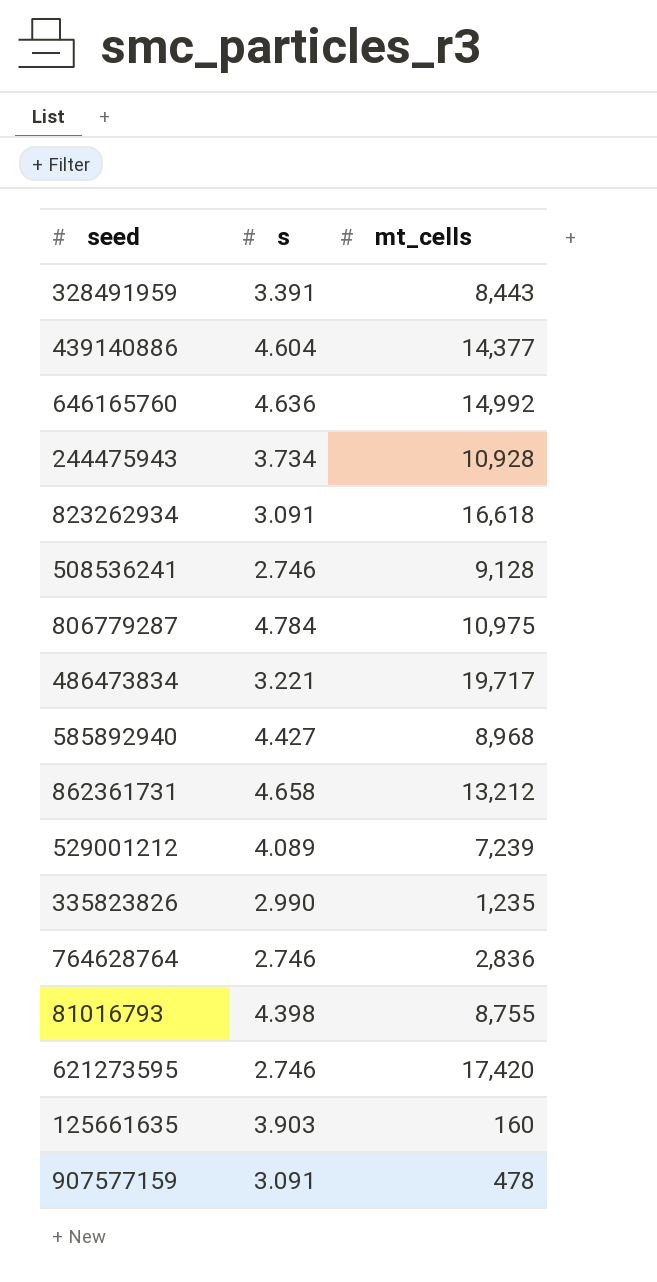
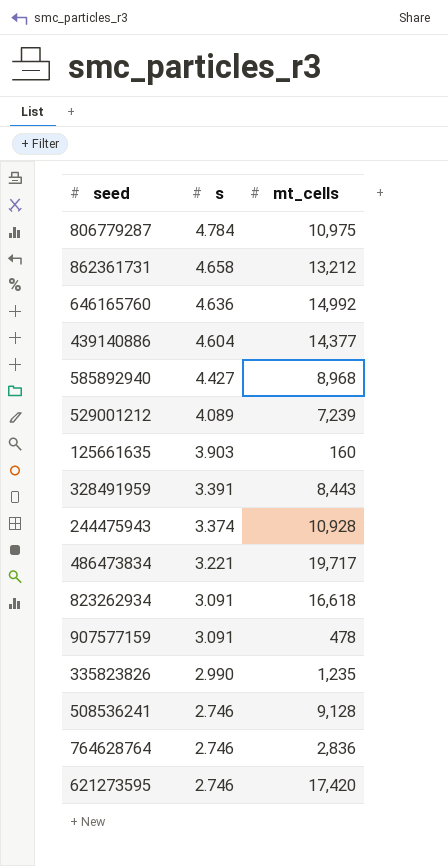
row order: none -> s descending
row 81016793: 4.398 | 8,755 -> none
244475943 | s: 3.734 -> 3.374

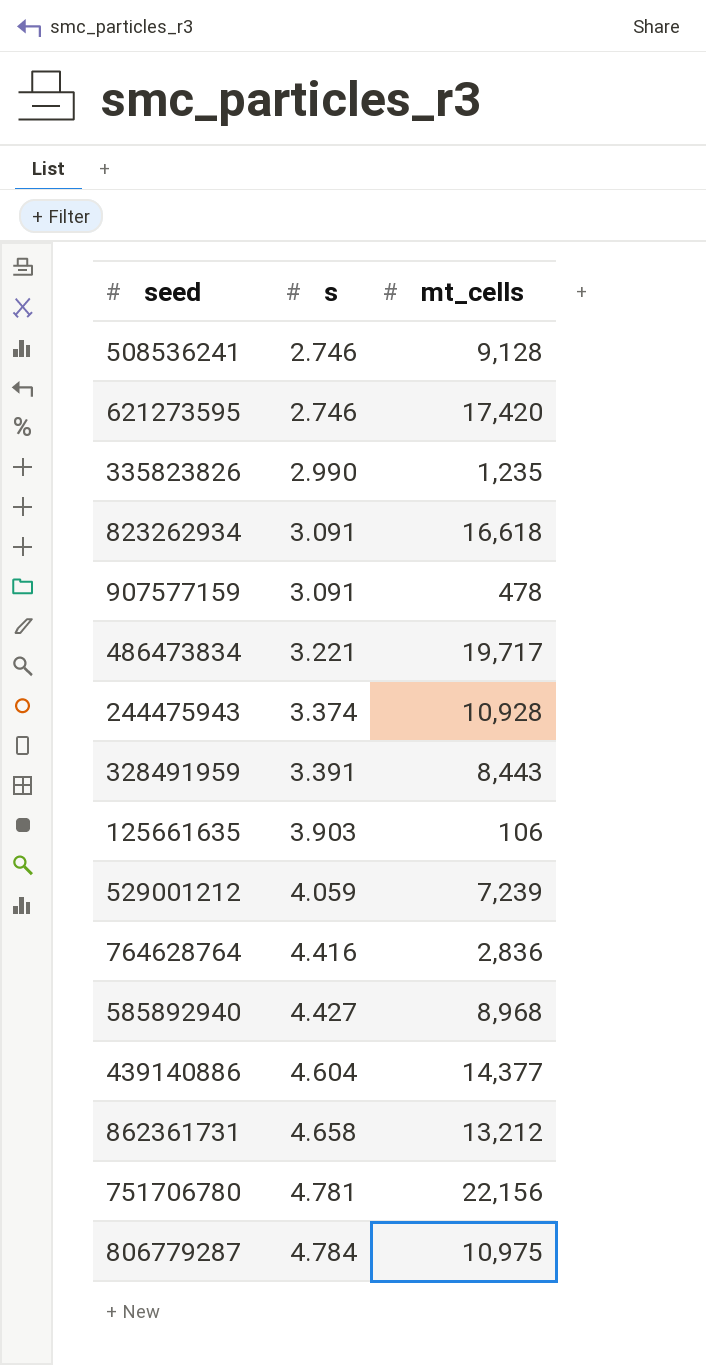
row order: s descending -> s ascending
row 646165760: 4.636 | 14,992 -> none
125661635 | mt_cells: 160 -> 106
529001212 | s: 4.089 -> 4.059
764628764 | s: 2.746 -> 4.416
row 751706780: none -> 4.781 | 22,156

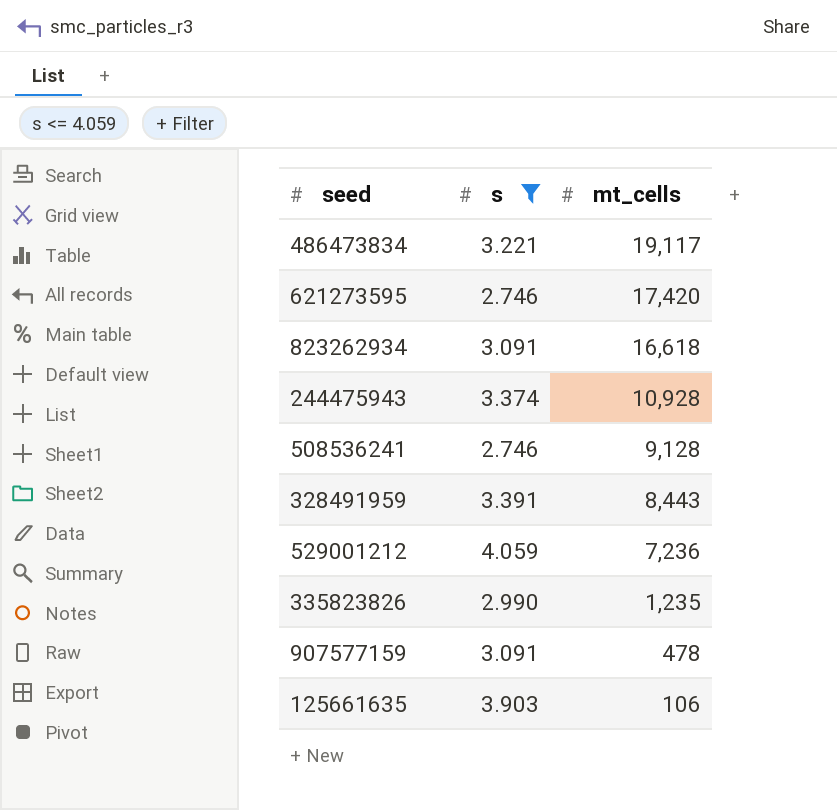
filter: none -> s <= 4.059
row order: s ascending -> mt_cells descending
486473834 | mt_cells: 19,717 -> 19,117
529001212 | mt_cells: 7,239 -> 7,236

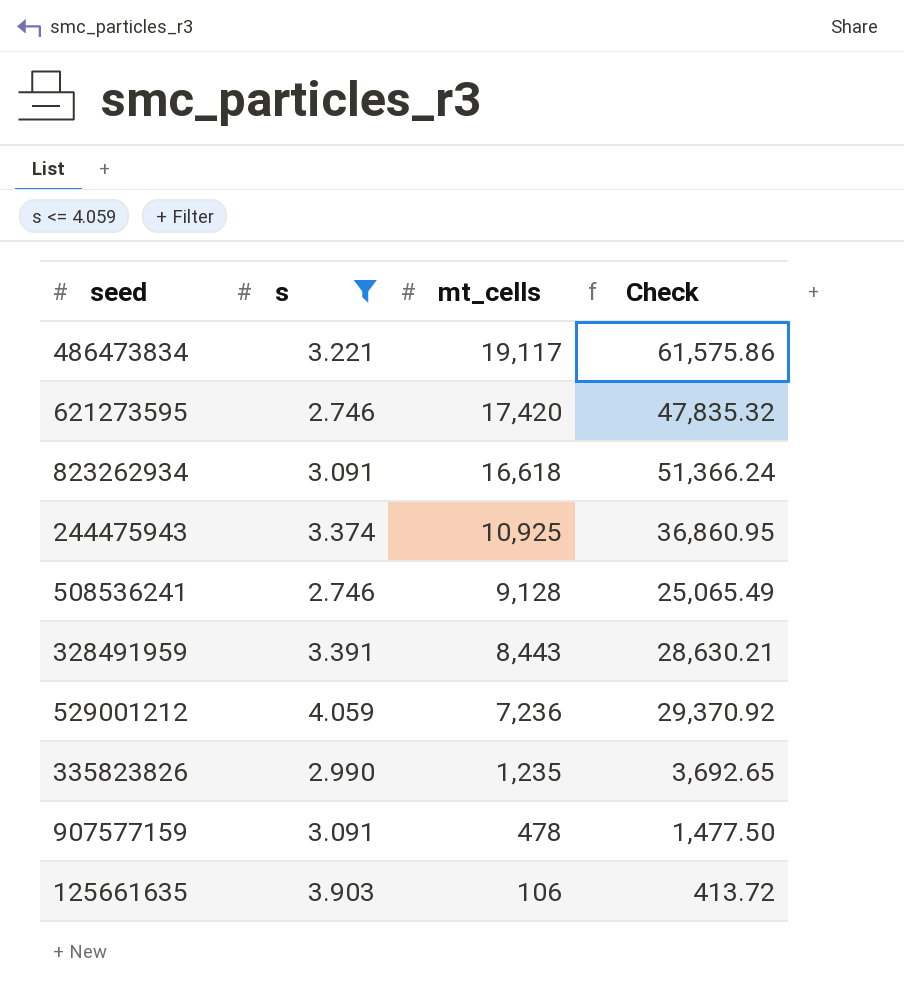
column Check | formula: none -> [s] * [mt_cells]
244475943 | mt_cells: 10,928 -> 10,925

